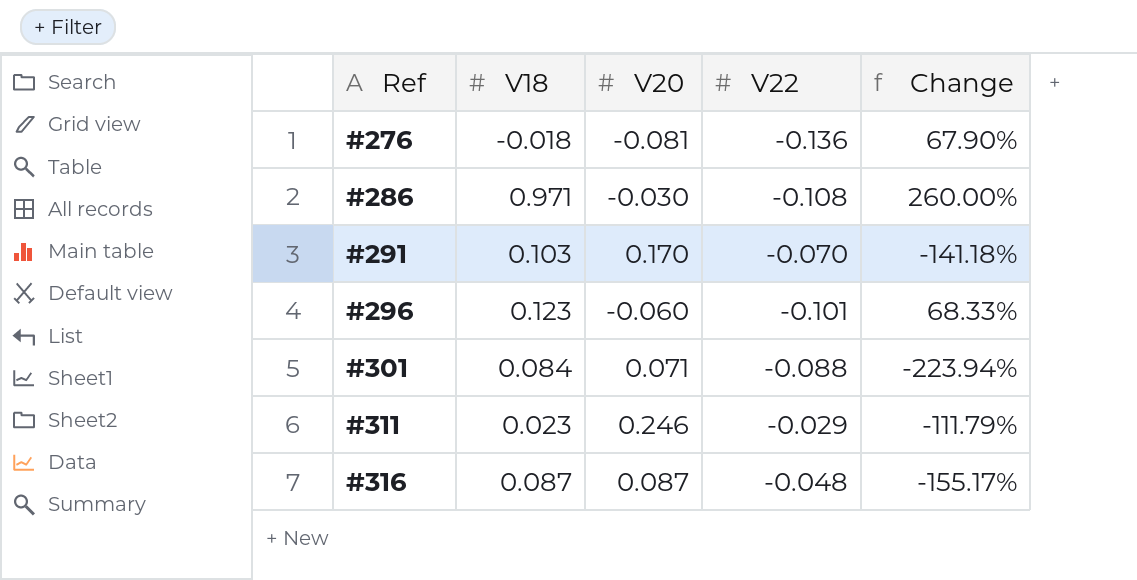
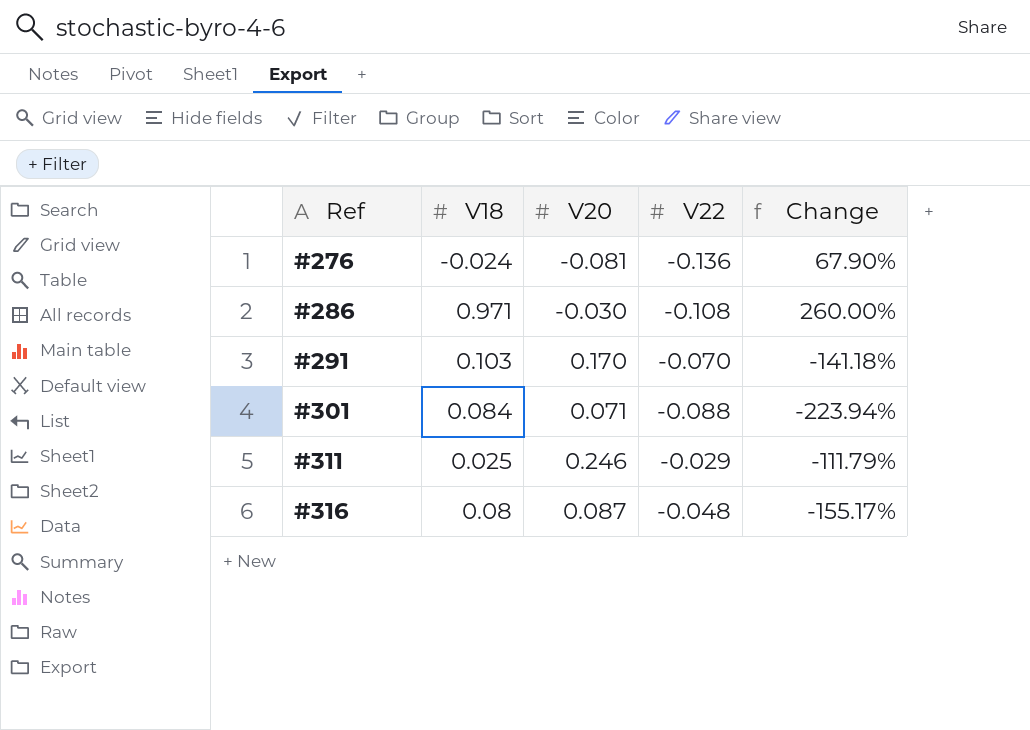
row #296: 0.123 | -0.060 | -0.101 | 68.33% -> none
#276 | V18: -0.018 -> -0.024
#311 | V18: 0.023 -> 0.025
#316 | V18: 0.087 -> 0.08

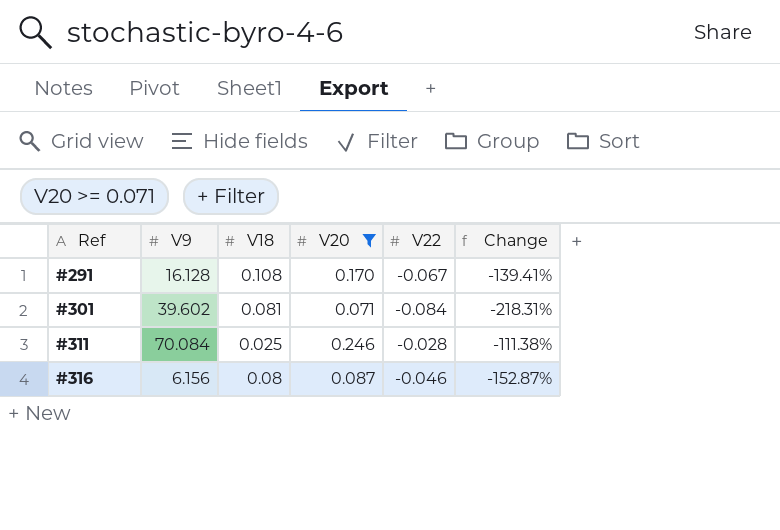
filter: none -> V20 >= 0.071
column V9 | position: none -> 2
#291 | V18: 0.103 -> 0.108
#291 | V22: -0.070 -> -0.067
#291 | Change: -141.18% -> -139.41%
#301 | V18: 0.084 -> 0.081
#301 | V22: -0.088 -> -0.084
#301 | Change: -223.94% -> -218.31%
#311 | V22: -0.029 -> -0.028
#311 | Change: -111.79% -> -111.38%
#316 | V22: -0.048 -> -0.046
#316 | Change: -155.17% -> -152.87%

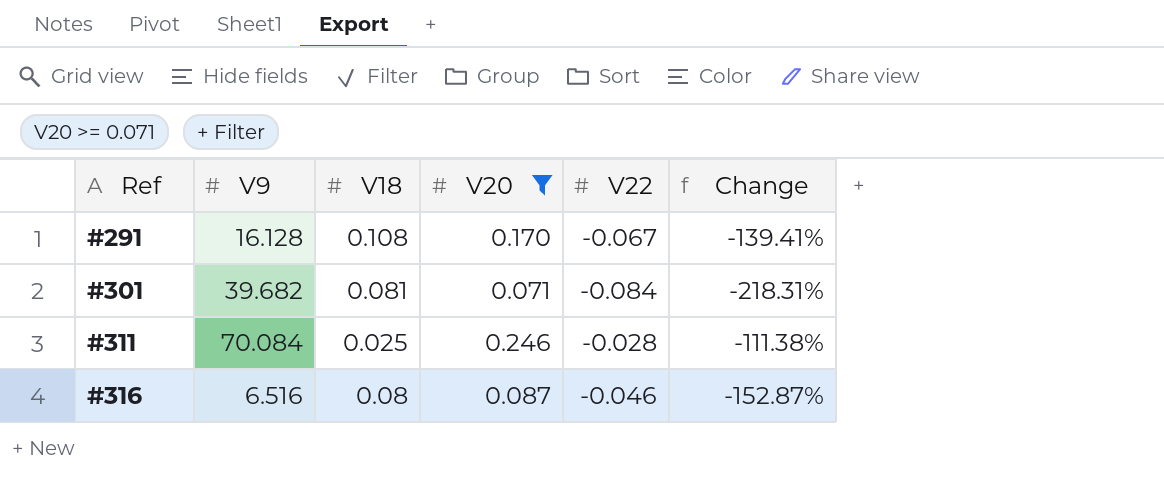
#301 | V9: 39.602 -> 39.682
#316 | V9: 6.156 -> 6.516

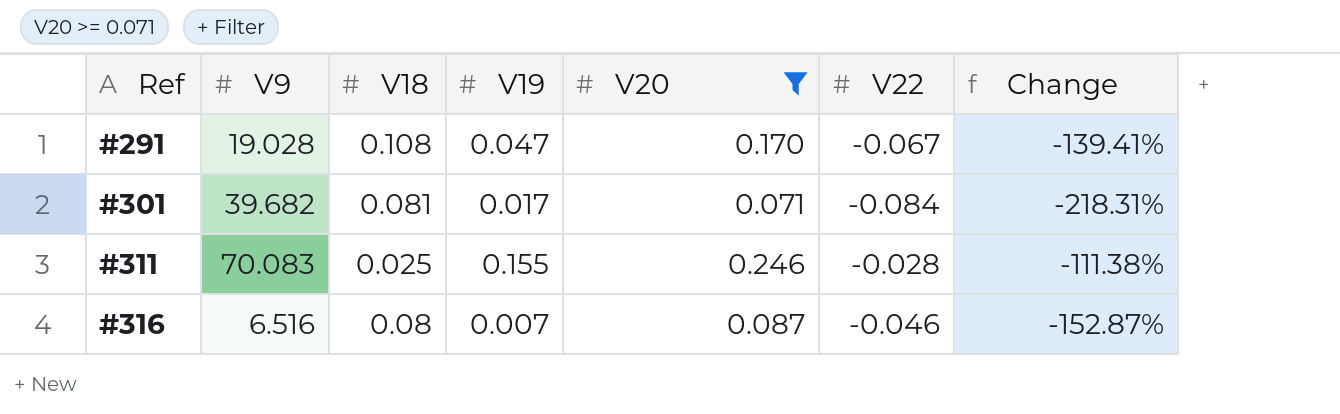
column V19 | position: none -> 4
#291 | V9: 16.128 -> 19.028
#311 | V9: 70.084 -> 70.083

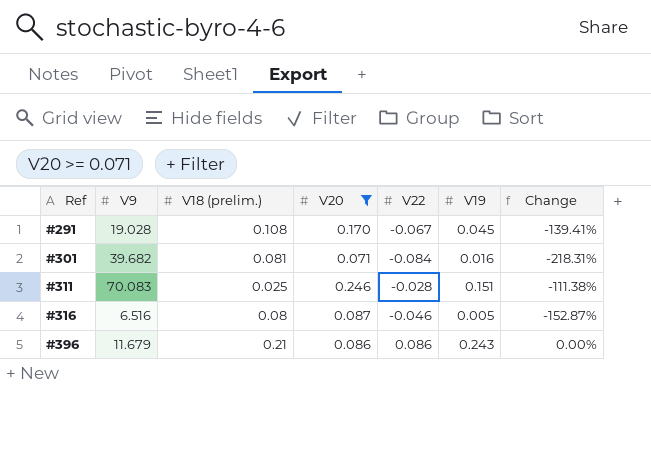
column name: V18 -> V18 (prelim.)
column V19 | position: 4 -> 6
#291 | V19: 0.047 -> 0.045
#301 | V19: 0.017 -> 0.016
#311 | V19: 0.155 -> 0.151
#316 | V19: 0.007 -> 0.005
row #396: none -> 11.679 | 0.21 | 0.086 | 0.086 | 0.243 | 0.00%

